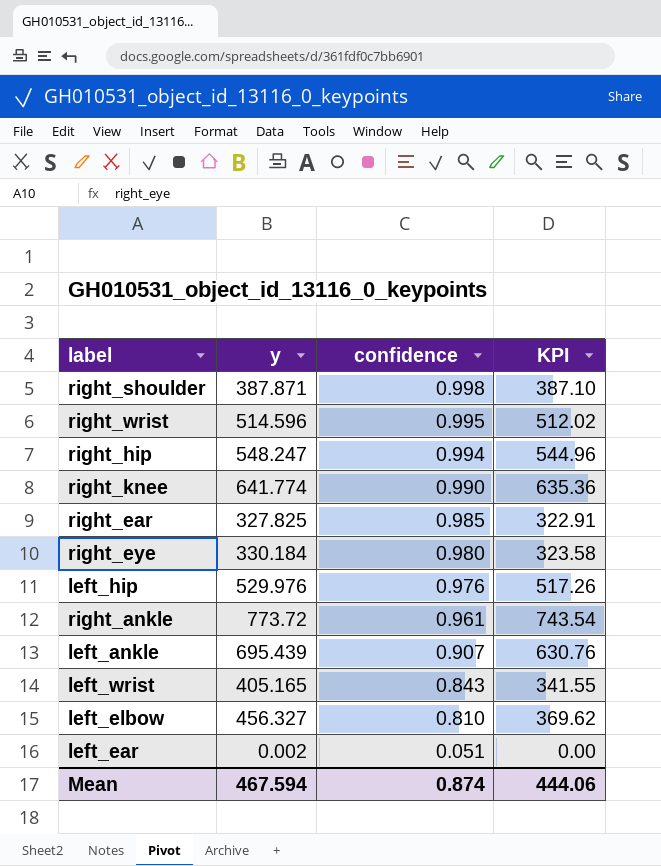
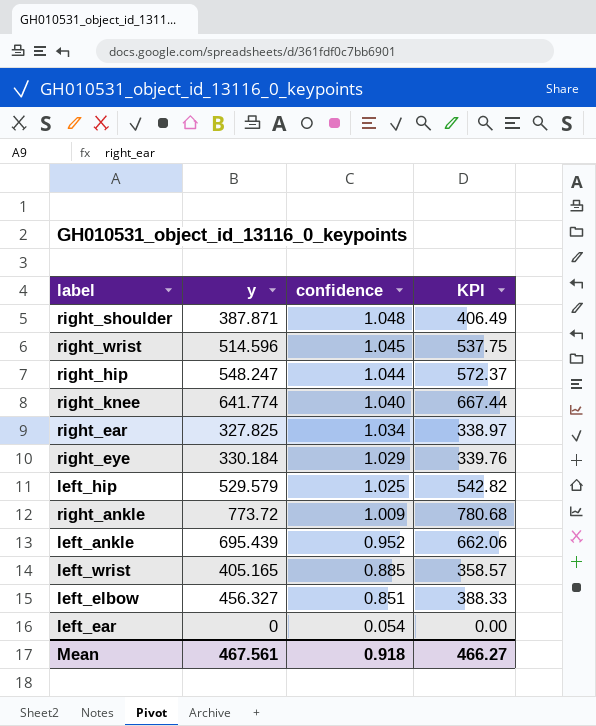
right_shoulder | confidence: 0.998 -> 1.048
right_shoulder | KPI: 387.10 -> 406.49
right_wrist | confidence: 0.995 -> 1.045
right_wrist | KPI: 512.02 -> 537.75
right_hip | confidence: 0.994 -> 1.044
right_hip | KPI: 544.96 -> 572.37
right_knee | confidence: 0.990 -> 1.040
right_knee | KPI: 635.36 -> 667.44
right_ear | confidence: 0.985 -> 1.034
right_ear | KPI: 322.91 -> 338.97
right_eye | confidence: 0.980 -> 1.029
right_eye | KPI: 323.58 -> 339.76
left_hip | y: 529.976 -> 529.579
left_hip | confidence: 0.976 -> 1.025
left_hip | KPI: 517.26 -> 542.82
right_ankle | confidence: 0.961 -> 1.009
right_ankle | KPI: 743.54 -> 780.68
left_ankle | confidence: 0.907 -> 0.952
left_ankle | KPI: 630.76 -> 662.06
left_wrist | confidence: 0.843 -> 0.885
left_wrist | KPI: 341.55 -> 358.57
left_elbow | confidence: 0.810 -> 0.851
left_elbow | KPI: 369.62 -> 388.33
left_ear | y: 0.002 -> 0
left_ear | confidence: 0.051 -> 0.054
Mean | y: 467.594 -> 467.561
Mean | confidence: 0.874 -> 0.918
Mean | KPI: 444.06 -> 466.27

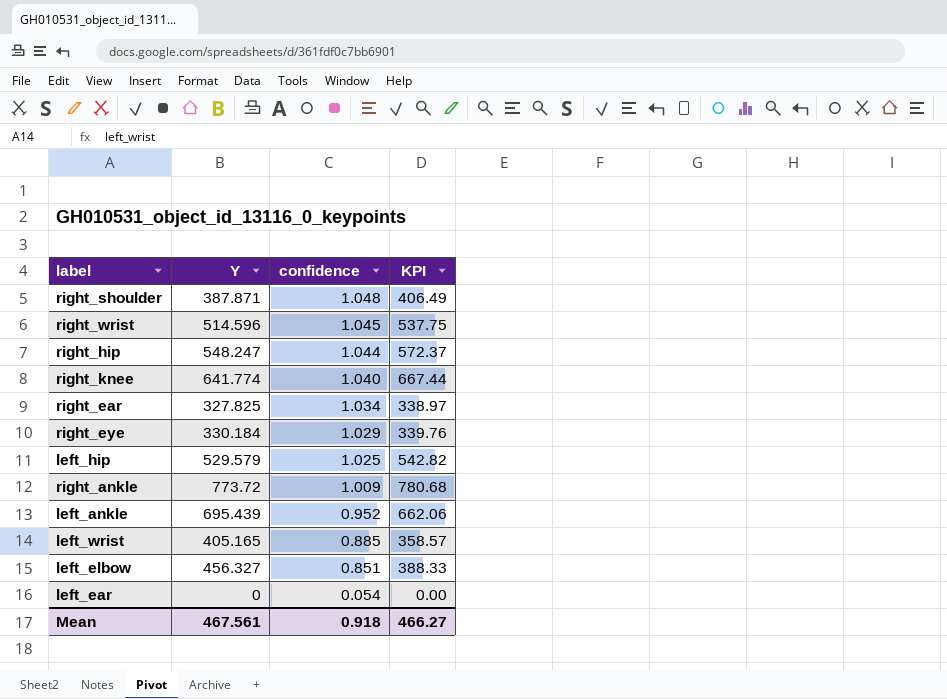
column name: y -> Y

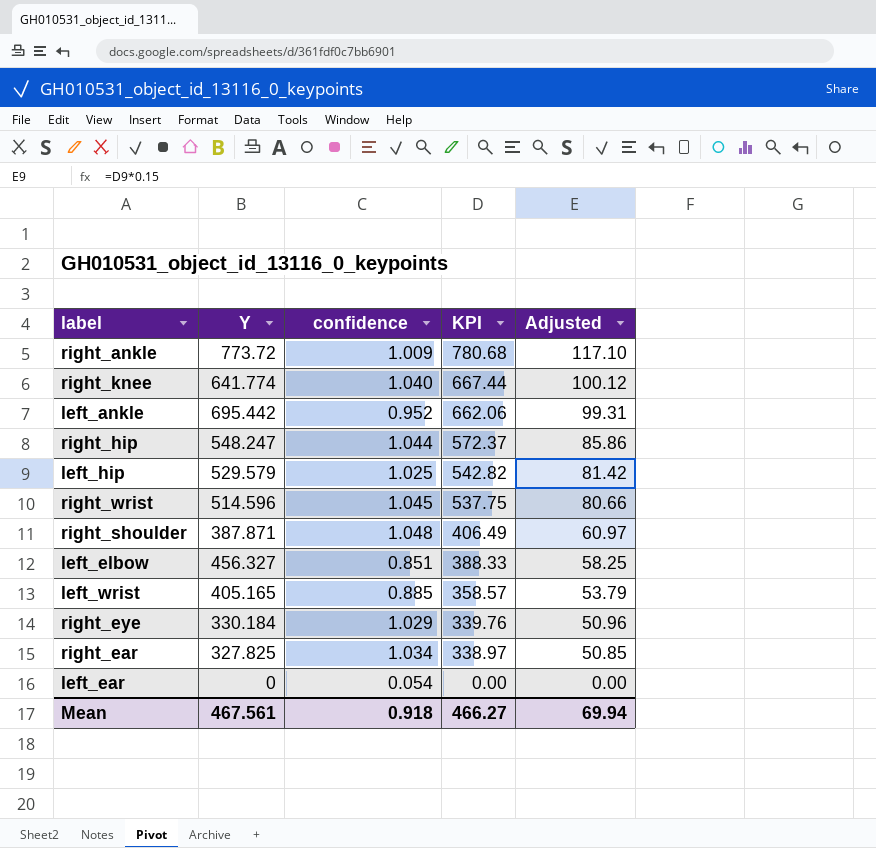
row order: confidence descending -> KPI descending
column Adjusted | formula: none -> [KPI] * 0.15
left_ankle | Y: 695.439 -> 695.442

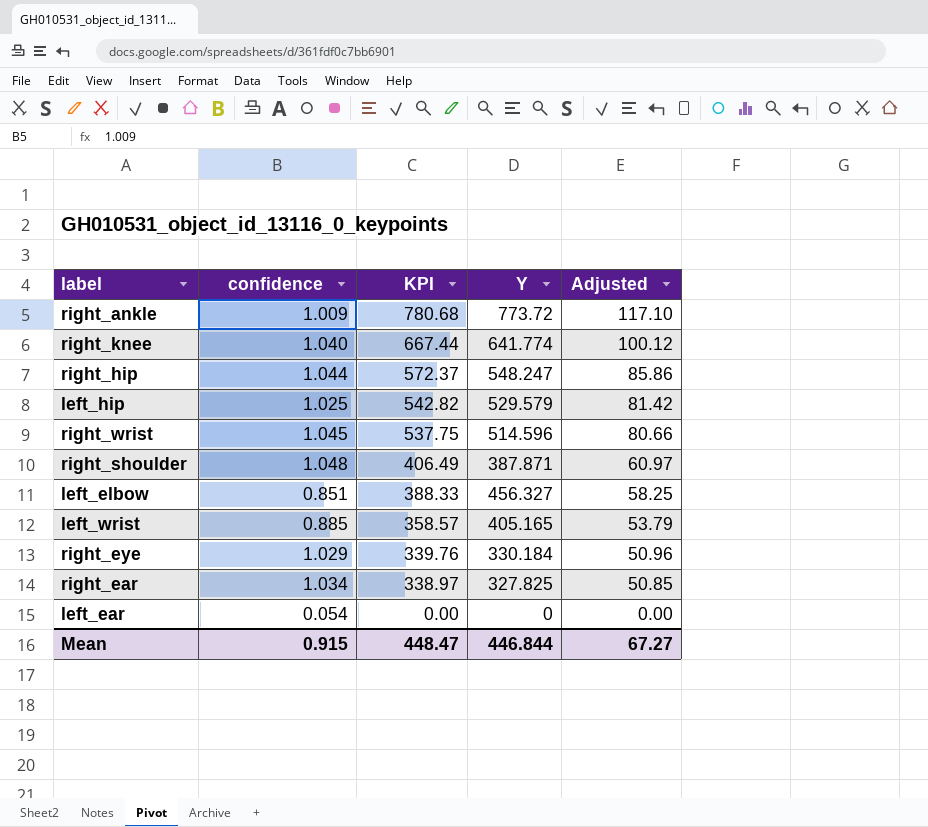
column Y | position: 2 -> 4
row left_ankle: 695.442 | 0.952 | 662.06 | 99.31 -> none
Mean | confidence: 0.918 -> 0.915
Mean | KPI: 466.27 -> 448.47
Mean | Y: 467.561 -> 446.844
Mean | Adjusted: 69.94 -> 67.27

